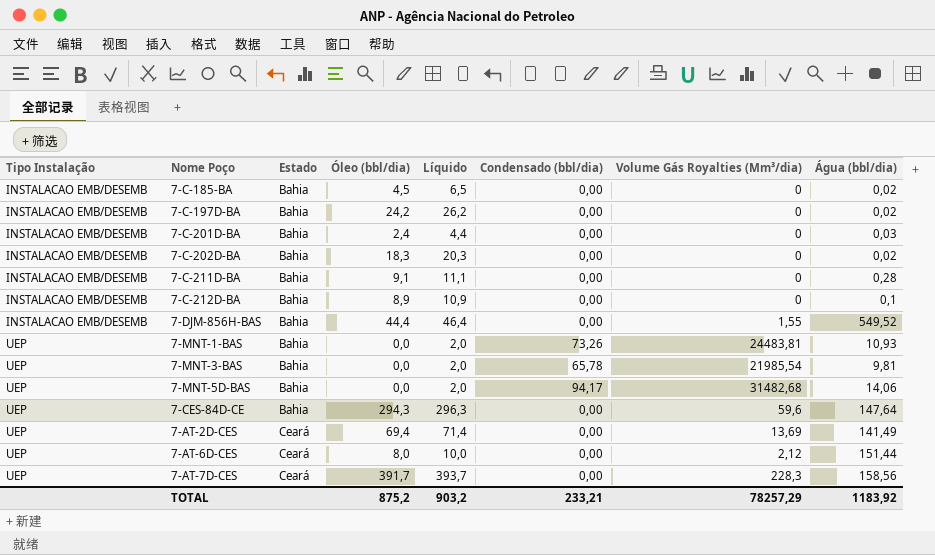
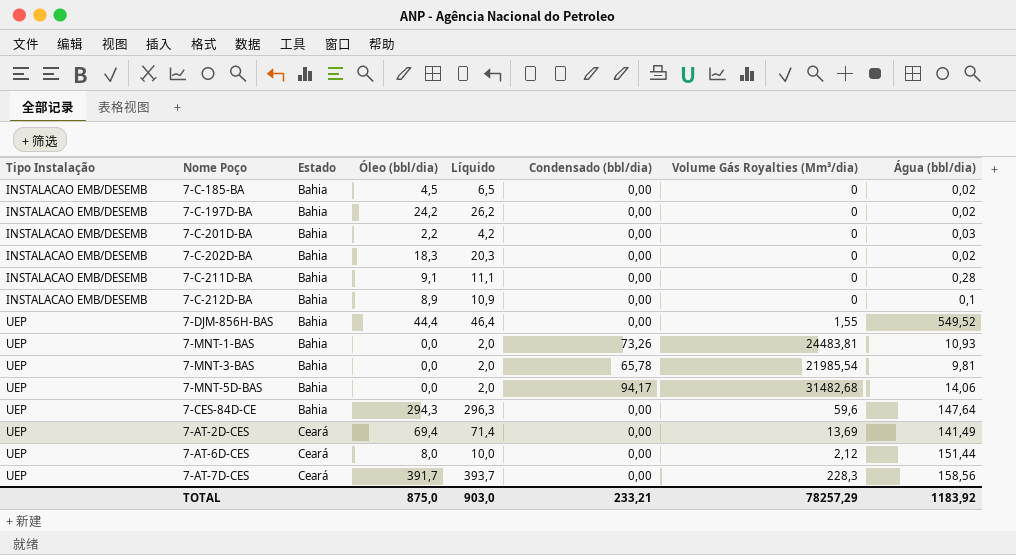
7-C-201D-BA | Óleo (bbl/dia): 2,4 -> 2,2
7-C-201D-BA | Líquido: 4,4 -> 4,2
7-DJM-856H-BAS | Tipo Instalação: INSTALACAO EMB/DESEMB -> UEP
TOTAL | Óleo (bbl/dia): 875,2 -> 875,0
TOTAL | Líquido: 903,2 -> 903,0

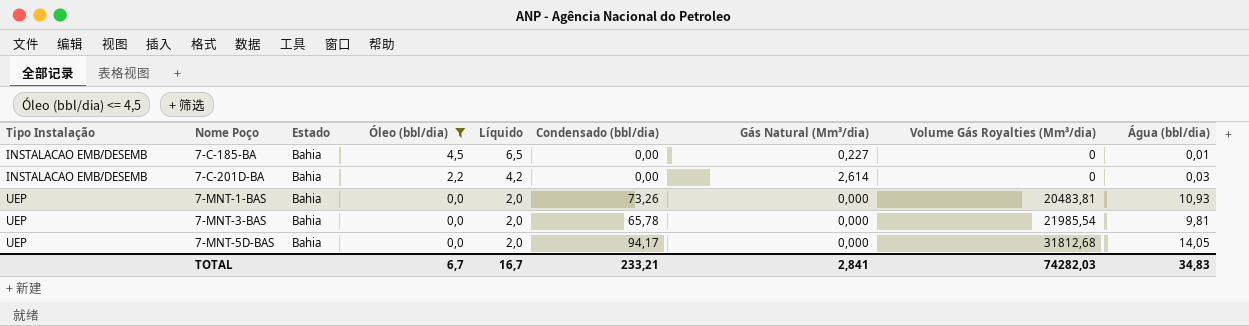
filter: none -> Óleo (bbl/dia) <= 4,5
column Gás Natural (Mm³/dia) | position: none -> 7
7-C-185-BA | Água (bbl/dia): 0,02 -> 0,01
7-MNT-1-BAS | Volume Gás Royalties (Mm³/dia): 24483,81 -> 20483,81
7-MNT-5D-BAS | Volume Gás Royalties (Mm³/dia): 31482,68 -> 31812,68
7-MNT-5D-BAS | Água (bbl/dia): 14,06 -> 14,05
TOTAL | Óleo (bbl/dia): 875,0 -> 6,7
TOTAL | Líquido: 903,0 -> 16,7
TOTAL | Volume Gás Royalties (Mm³/dia): 78257,29 -> 74282,03
TOTAL | Água (bbl/dia): 1183,92 -> 34,83

